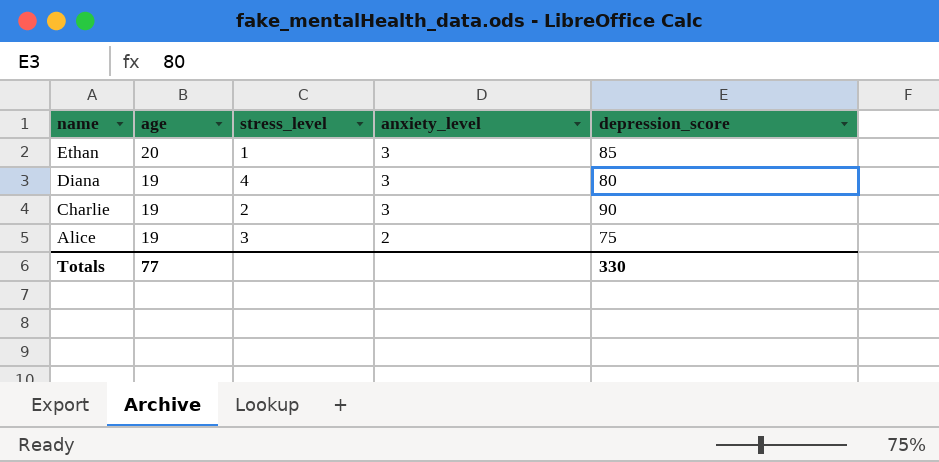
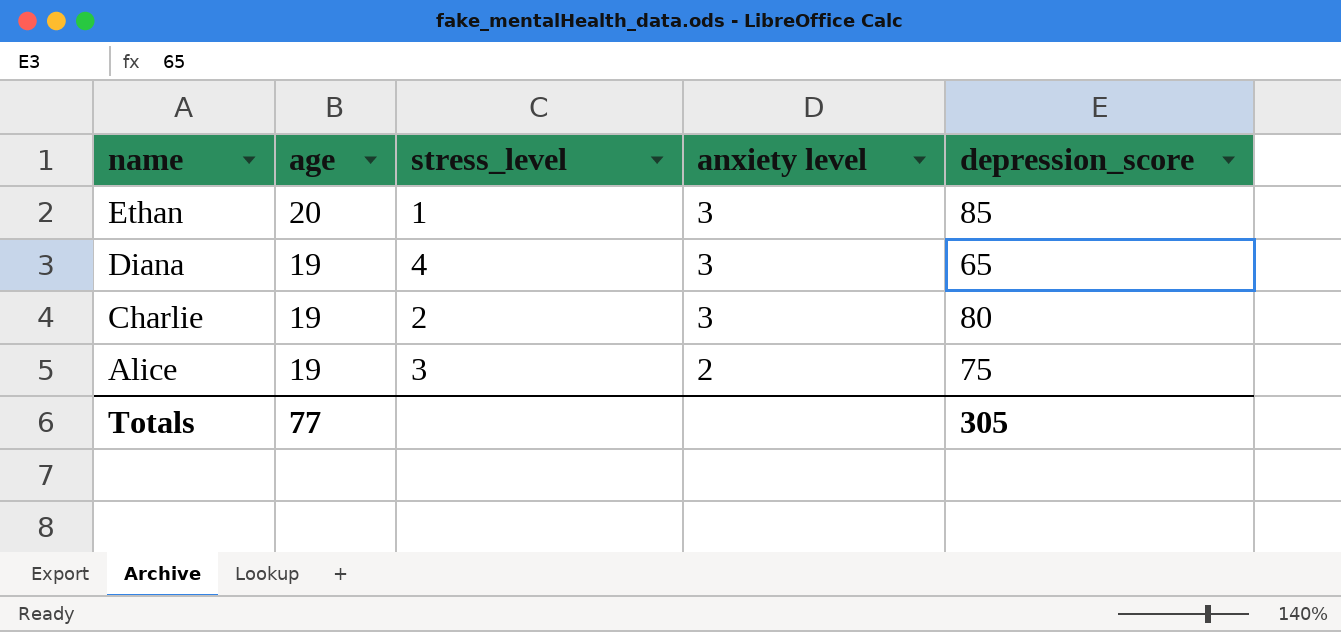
column name: anxiety_level -> anxiety level
Diana | depression_score: 80 -> 65
Charlie | depression_score: 90 -> 80
Totals | depression_score: 330 -> 305

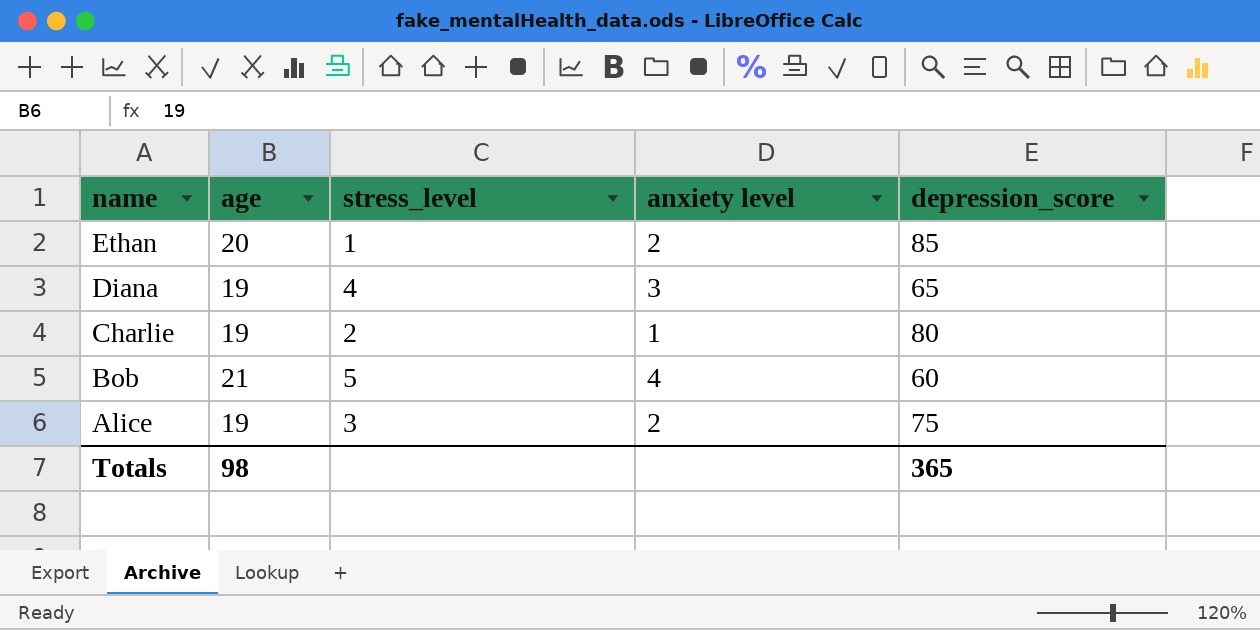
Ethan | anxiety level: 3 -> 2
Charlie | anxiety level: 3 -> 1
row Bob: none -> 21 | 5 | 4 | 60
Totals | age: 77 -> 98
Totals | depression_score: 305 -> 365

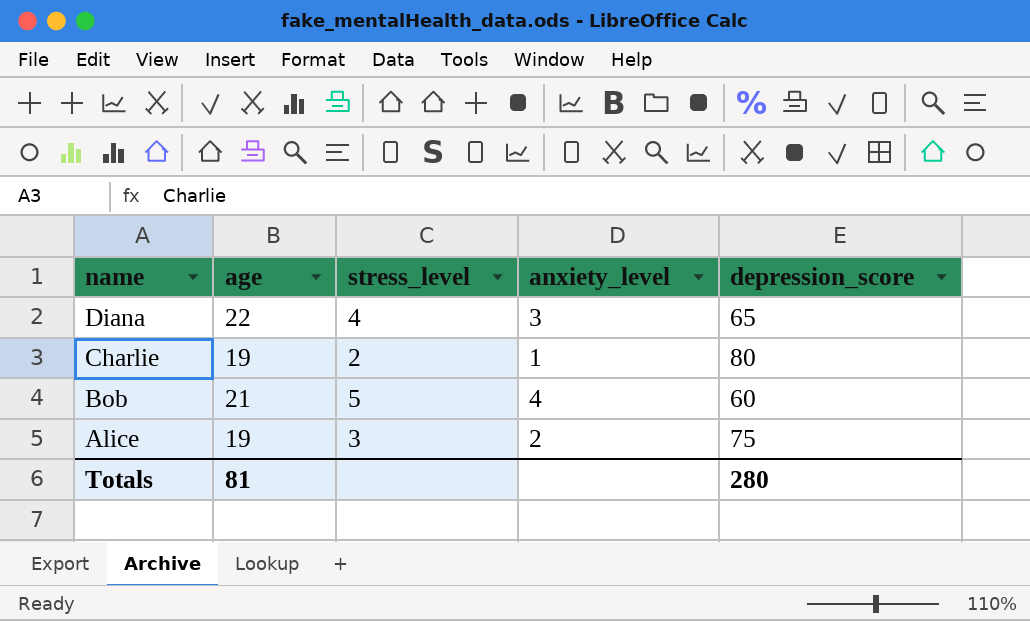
column name: anxiety level -> anxiety_level
row Ethan: 20 | 1 | 2 | 85 -> none
Diana | age: 19 -> 22
Totals | age: 98 -> 81
Totals | depression_score: 365 -> 280

